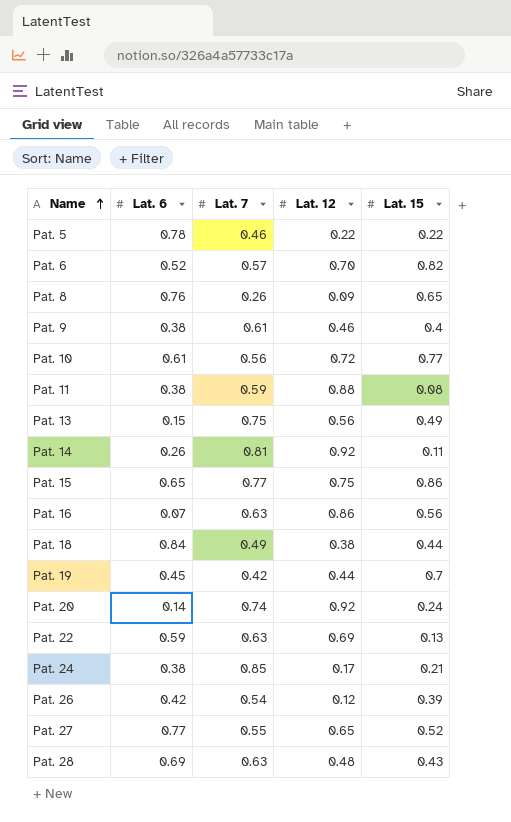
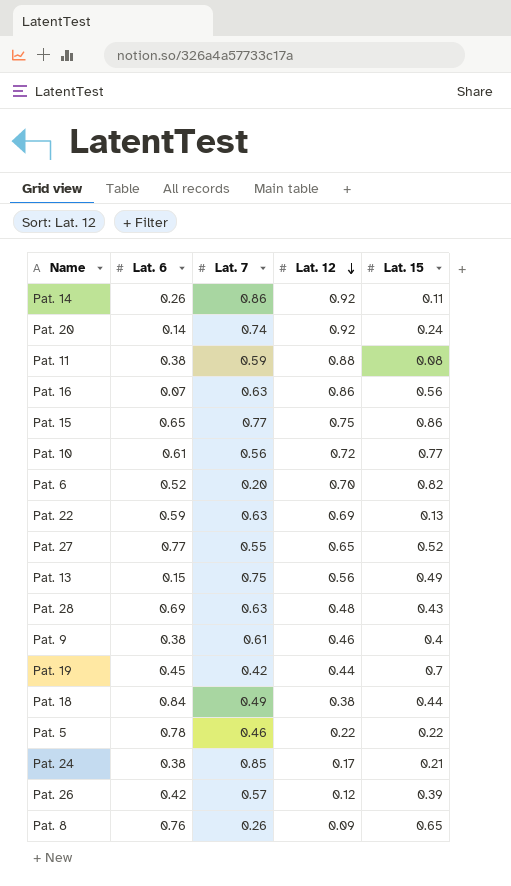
row order: Name ascending -> Lat. 12 descending
Pat. 14 | Lat. 7: 0.81 -> 0.86
Pat. 6 | Lat. 7: 0.57 -> 0.20
Pat. 26 | Lat. 7: 0.54 -> 0.57

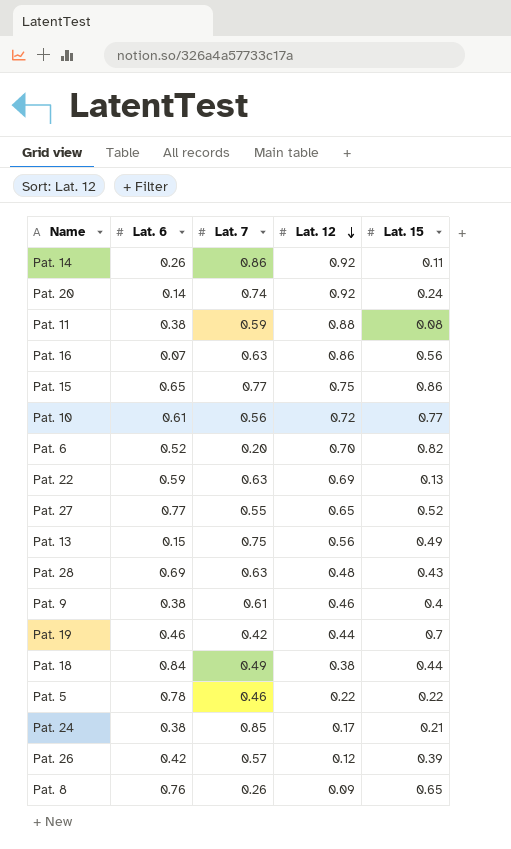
Pat. 19 | Lat. 6: 0.45 -> 0.46

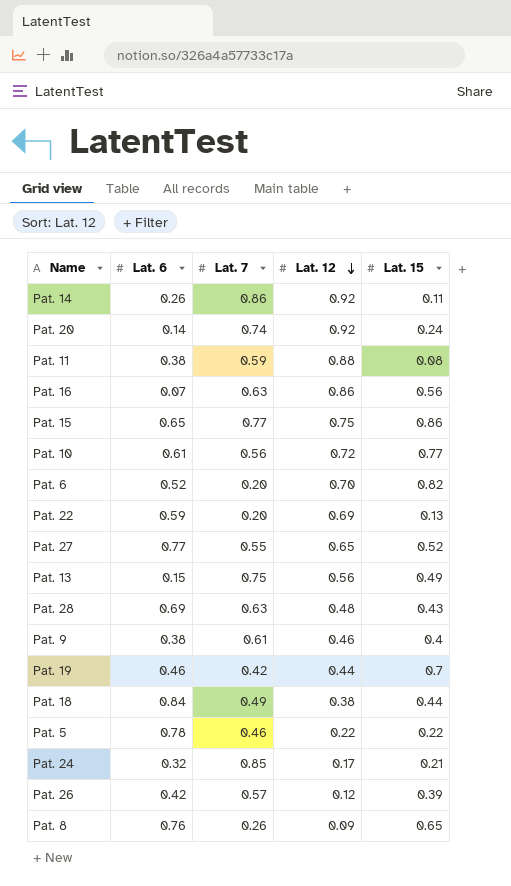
Pat. 22 | Lat. 7: 0.63 -> 0.20
Pat. 24 | Lat. 6: 0.38 -> 0.32

